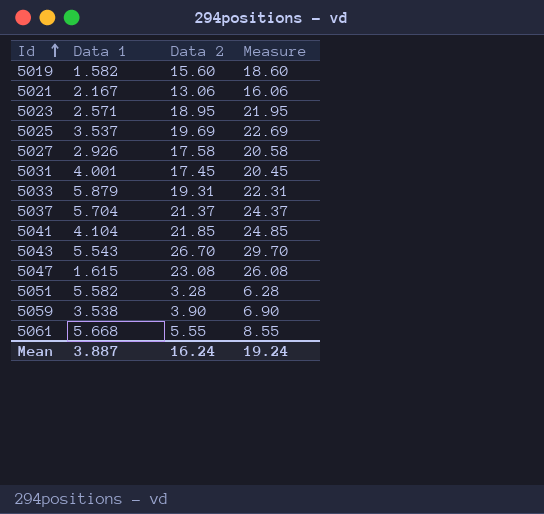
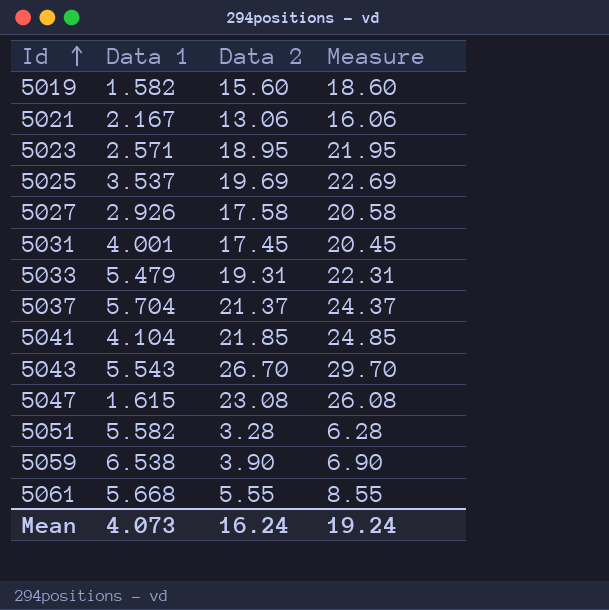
5033 | Data 1: 5.879 -> 5.479
5059 | Data 1: 3.538 -> 6.538
Mean | Data 1: 3.887 -> 4.073

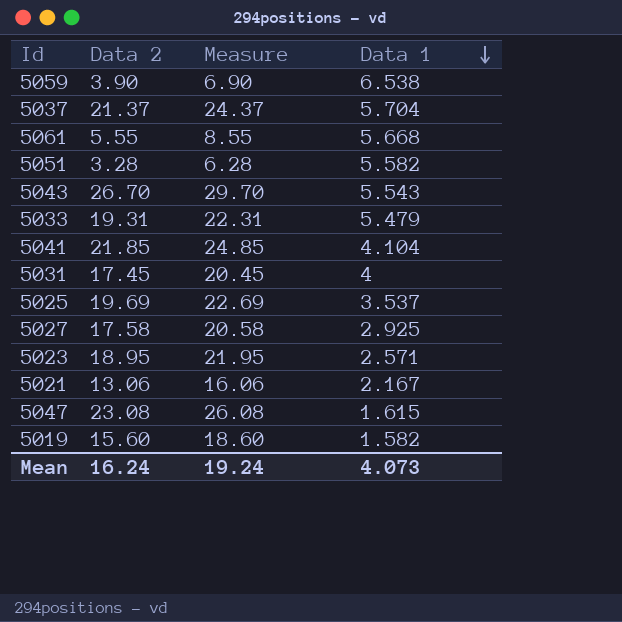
row order: Id ascending -> Data 1 descending
column Data 1 | position: 2 -> 4
5031 | Data 1: 4.001 -> 4
5027 | Data 1: 2.926 -> 2.925

